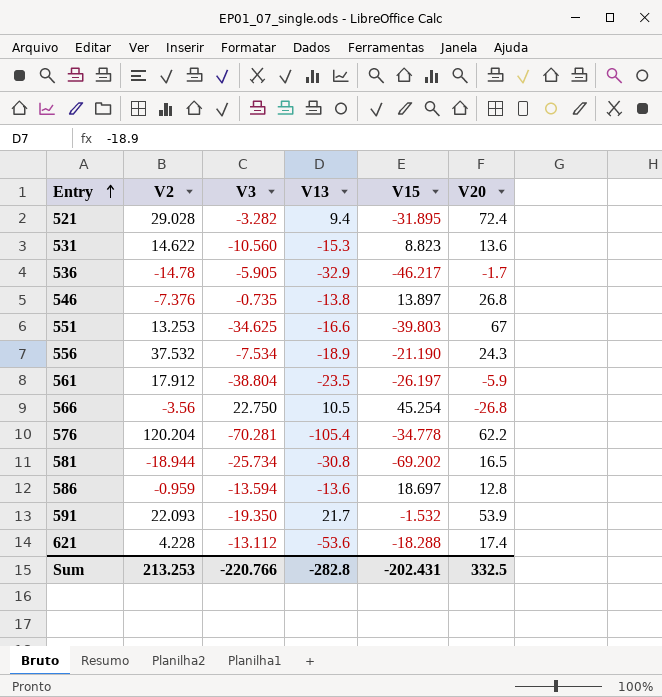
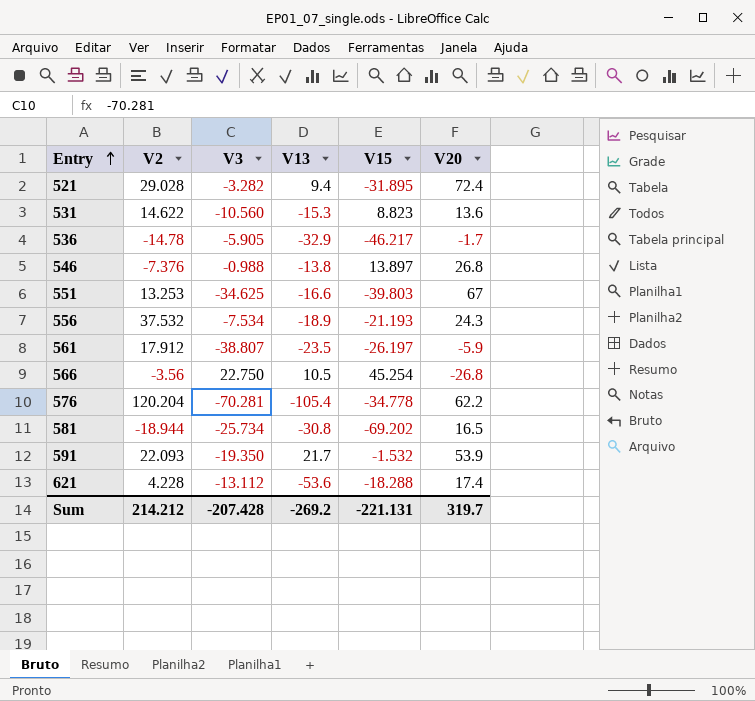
row 586: -0.959 | -13.594 | -13.6 | 18.697 | 12.8 -> none
546 | V3: -0.735 -> -0.988
556 | V15: -21.190 -> -21.193
561 | V3: -38.804 -> -38.807
Sum | V2: 213.253 -> 214.212
Sum | V3: -220.766 -> -207.428
Sum | V13: -282.8 -> -269.2
Sum | V15: -202.431 -> -221.131
Sum | V20: 332.5 -> 319.7

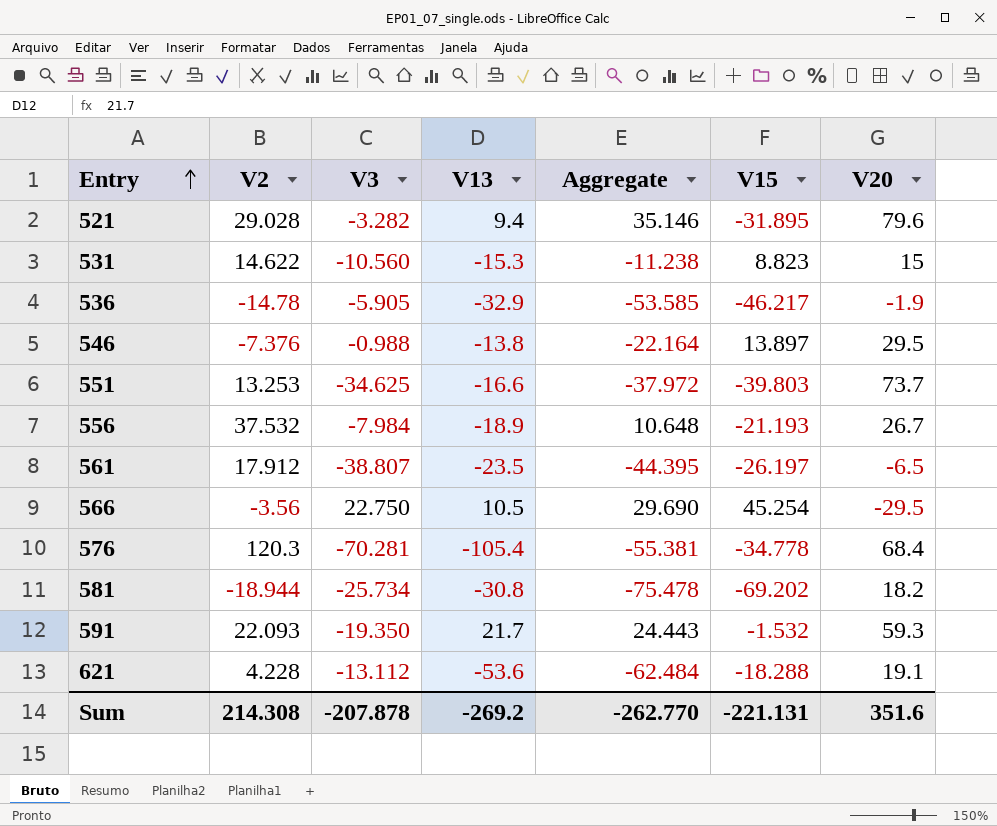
column Aggregate | formula: none -> [V2] + [V3] + [V13]
521 | V20: 72.4 -> 79.6
531 | V20: 13.6 -> 15
536 | V20: -1.7 -> -1.9
546 | V20: 26.8 -> 29.5
551 | V20: 67 -> 73.7
556 | V3: -7.534 -> -7.984
556 | V20: 24.3 -> 26.7
561 | V20: -5.9 -> -6.5
566 | V20: -26.8 -> -29.5
576 | V2: 120.204 -> 120.3
576 | V20: 62.2 -> 68.4
581 | V20: 16.5 -> 18.2
591 | V20: 53.9 -> 59.3
621 | V20: 17.4 -> 19.1
Sum | V2: 214.212 -> 214.308
Sum | V3: -207.428 -> -207.878
Sum | V20: 319.7 -> 351.6

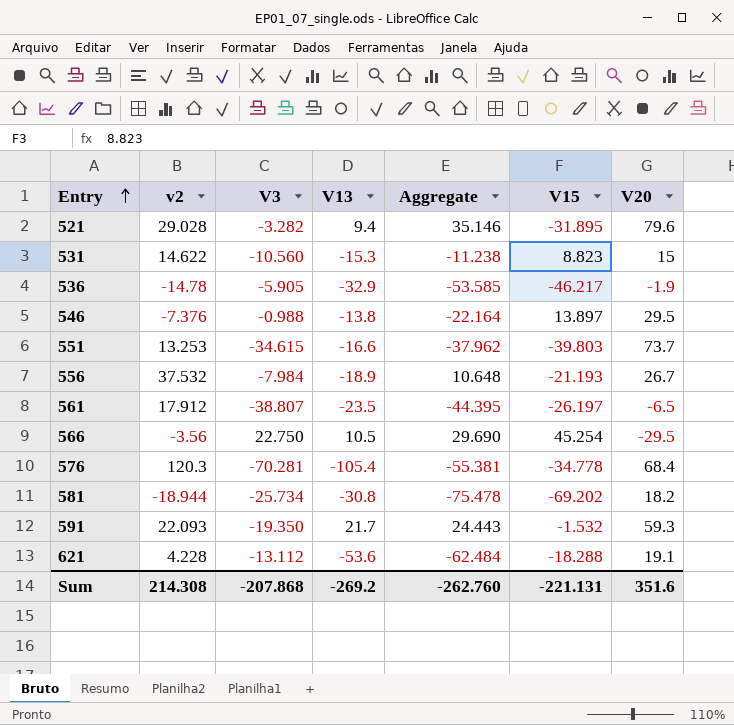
column name: V2 -> v2
551 | V3: -34.625 -> -34.615
551 | Aggregate: -37.972 -> -37.962
Sum | V3: -207.878 -> -207.868
Sum | Aggregate: -262.770 -> -262.760

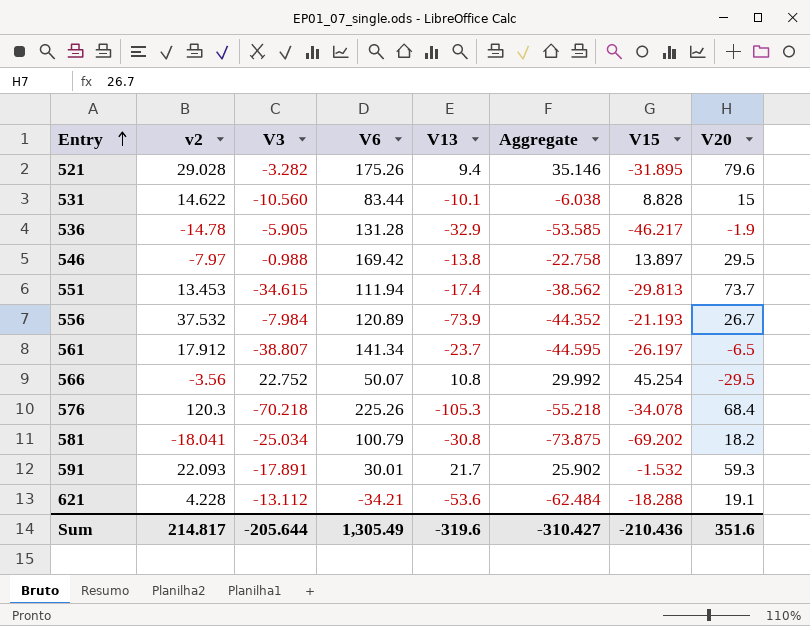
column V6 | position: none -> 4
531 | V13: -15.3 -> -10.1
531 | Aggregate: -11.238 -> -6.038
531 | V15: 8.823 -> 8.828
546 | v2: -7.376 -> -7.97
546 | Aggregate: -22.164 -> -22.758
551 | v2: 13.253 -> 13.453
551 | V13: -16.6 -> -17.4
551 | Aggregate: -37.962 -> -38.562
551 | V15: -39.803 -> -29.813
556 | V13: -18.9 -> -73.9
556 | Aggregate: 10.648 -> -44.352
561 | V13: -23.5 -> -23.7
561 | Aggregate: -44.395 -> -44.595
566 | V3: 22.750 -> 22.752
566 | V13: 10.5 -> 10.8
566 | Aggregate: 29.690 -> 29.992
576 | V3: -70.281 -> -70.218
576 | V13: -105.4 -> -105.3
576 | Aggregate: -55.381 -> -55.218
576 | V15: -34.778 -> -34.078
581 | v2: -18.944 -> -18.041
581 | V3: -25.734 -> -25.034
581 | Aggregate: -75.478 -> -73.875
591 | V3: -19.350 -> -17.891
591 | Aggregate: 24.443 -> 25.902
Sum | v2: 214.308 -> 214.817
Sum | V3: -207.868 -> -205.644
Sum | V13: -269.2 -> -319.6
Sum | Aggregate: -262.760 -> -310.427
Sum | V15: -221.131 -> -210.436

